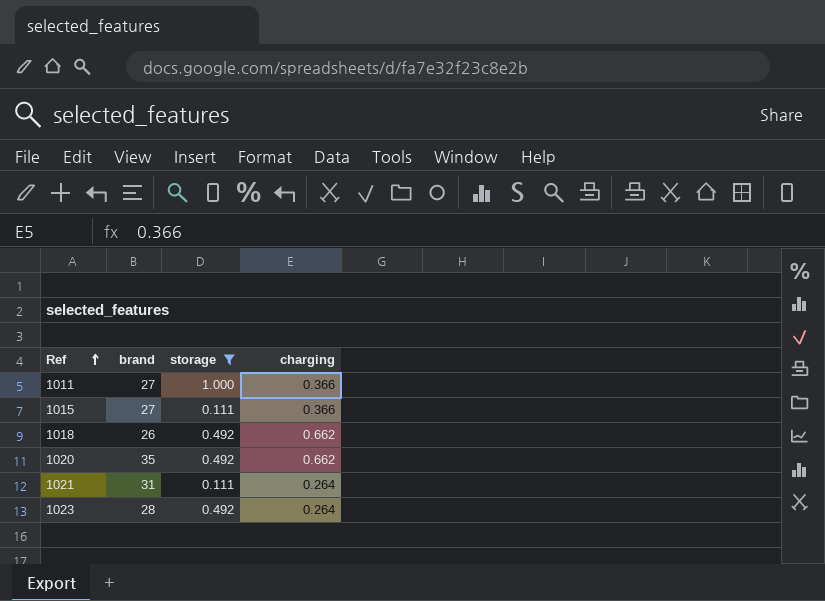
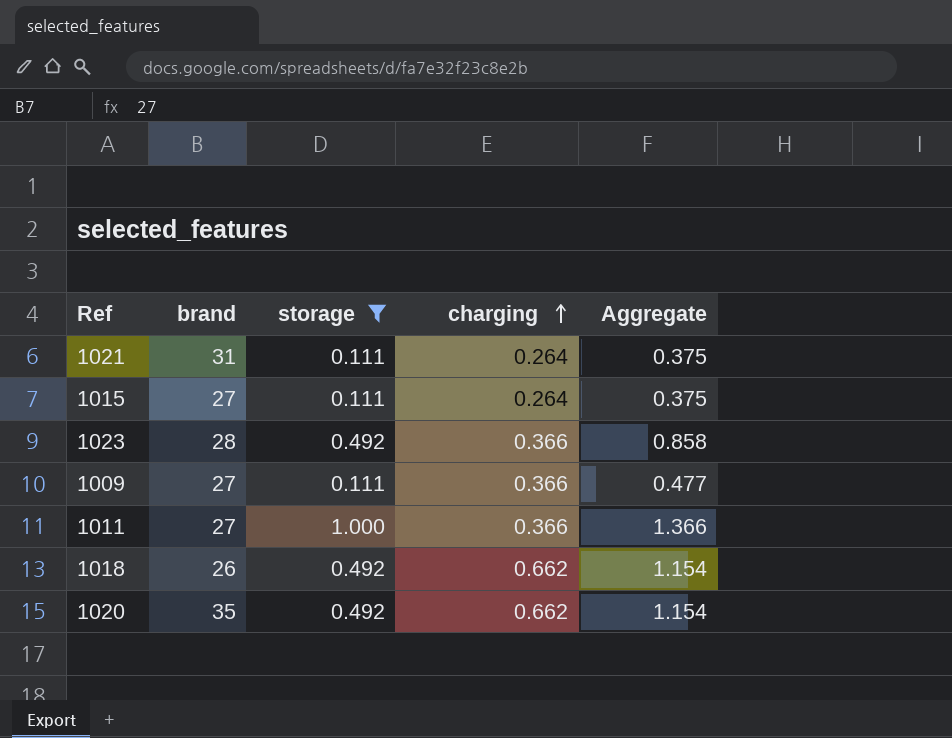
row order: Ref ascending -> charging ascending
column Aggregate | formula: none -> [storage] + [charging]
1015 | charging: 0.366 -> 0.264
1023 | charging: 0.264 -> 0.366
row 1009: none -> 27 | 0.111 | 0.366 | 0.477

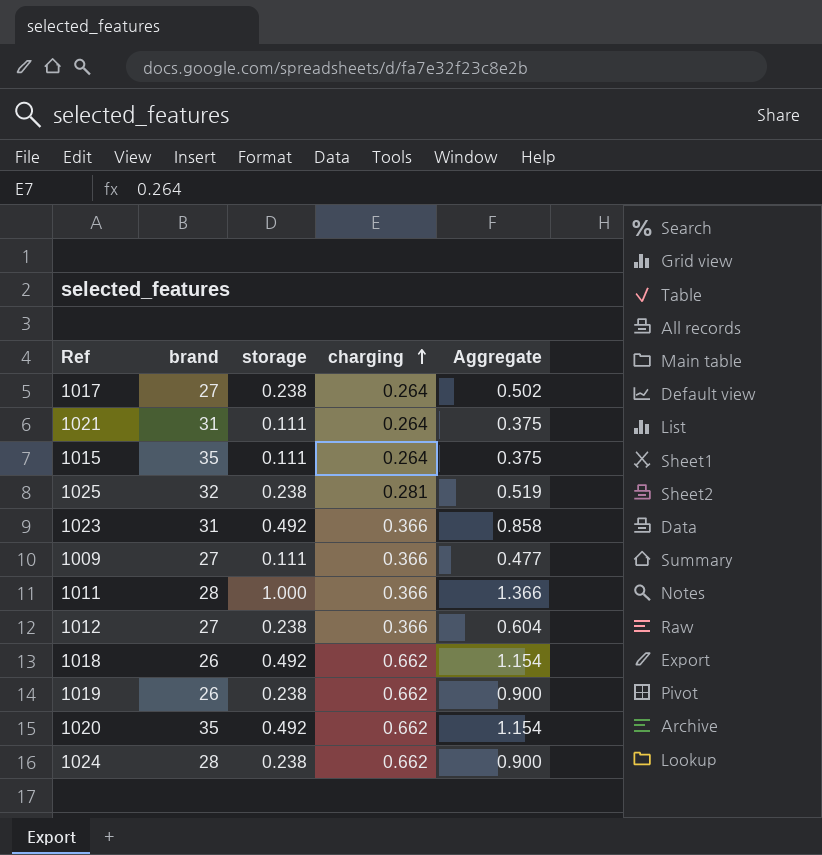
filter: storage != 0.238 -> none
1015 | brand: 27 -> 35
1023 | brand: 28 -> 31
1011 | brand: 27 -> 28

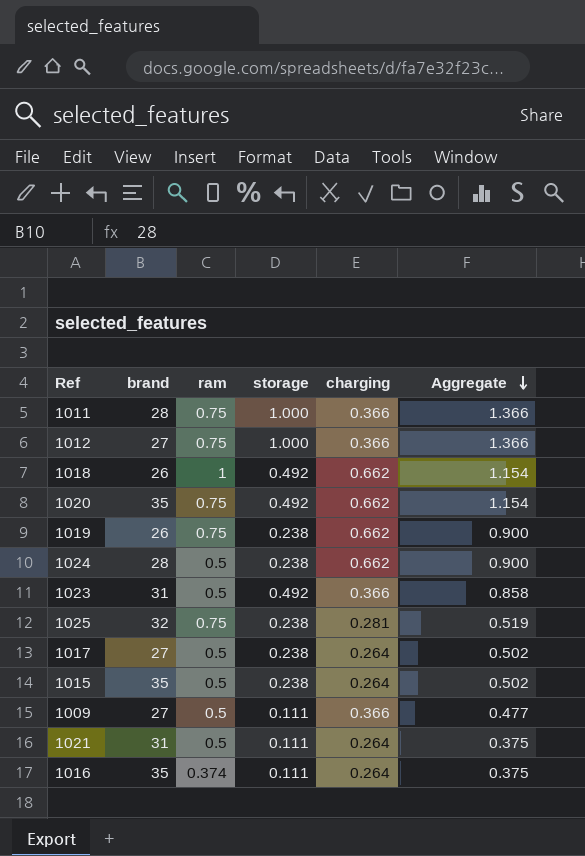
row order: charging ascending -> Aggregate descending
column ram | position: none -> 3
1012 | storage: 0.238 -> 1.000
1012 | Aggregate: 0.604 -> 1.366
1015 | storage: 0.111 -> 0.238
1015 | Aggregate: 0.375 -> 0.502
row 1016: none -> 35 | 0.374 | 0.111 | 0.264 | 0.375

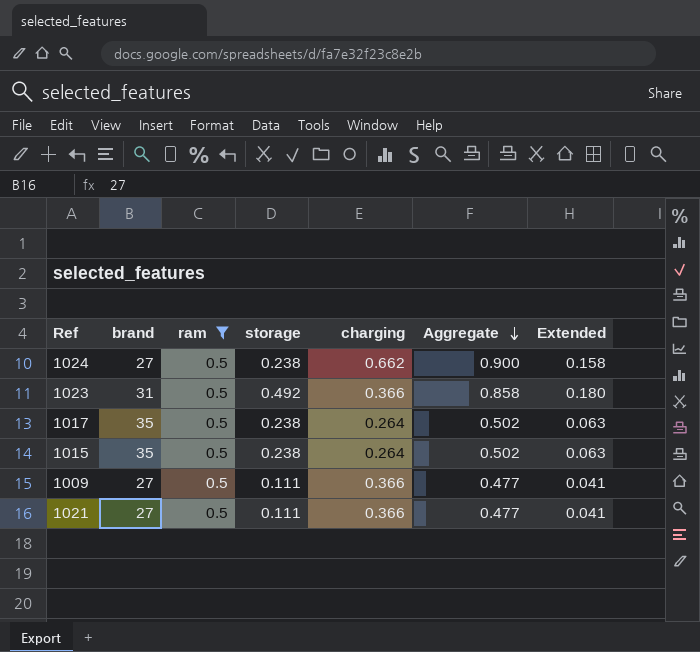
filter: none -> ram = 0.5
column Extended | formula: none -> [storage] * [charging]
1024 | brand: 28 -> 27
1017 | brand: 27 -> 35
1021 | brand: 31 -> 27
1021 | charging: 0.264 -> 0.366
1021 | Aggregate: 0.375 -> 0.477

